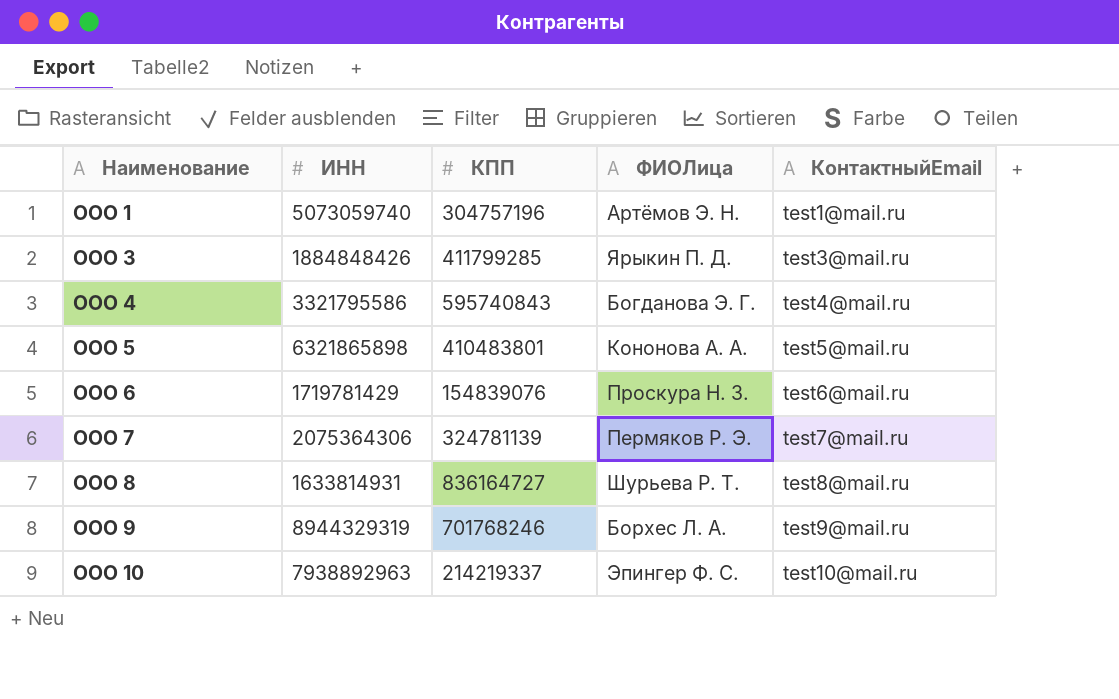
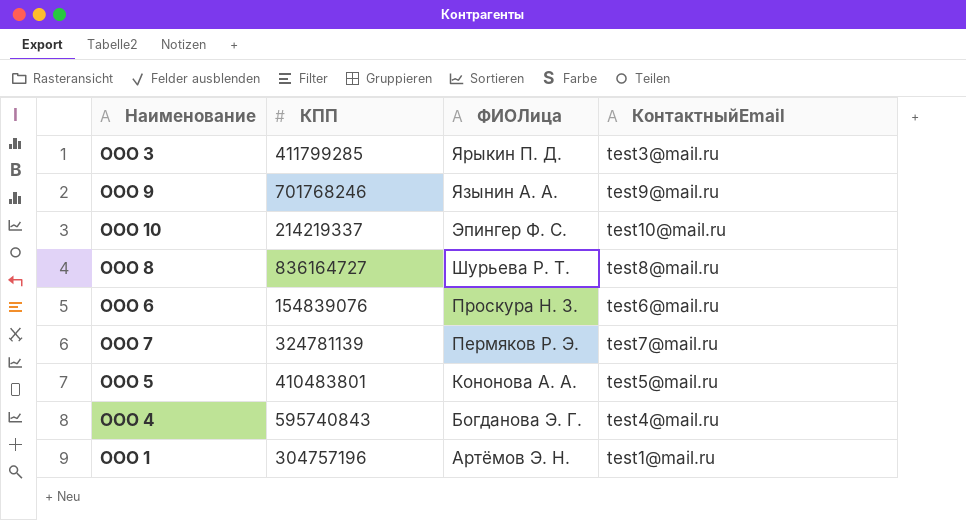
row order: Наименование ascending -> ФИОЛица descending
column ИНН | position: 2 -> none
ООО 9 | ФИОЛица: Борхес Л. А. -> Язынин А. А.

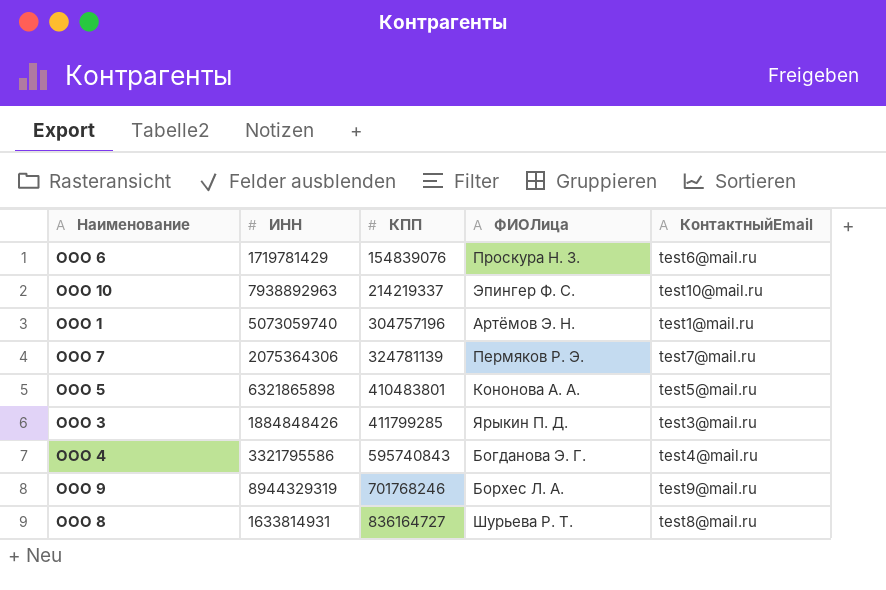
row order: ФИОЛица descending -> КПП ascending
column ИНН | position: none -> 2
ООО 9 | ФИОЛица: Язынин А. А. -> Борхес Л. А.

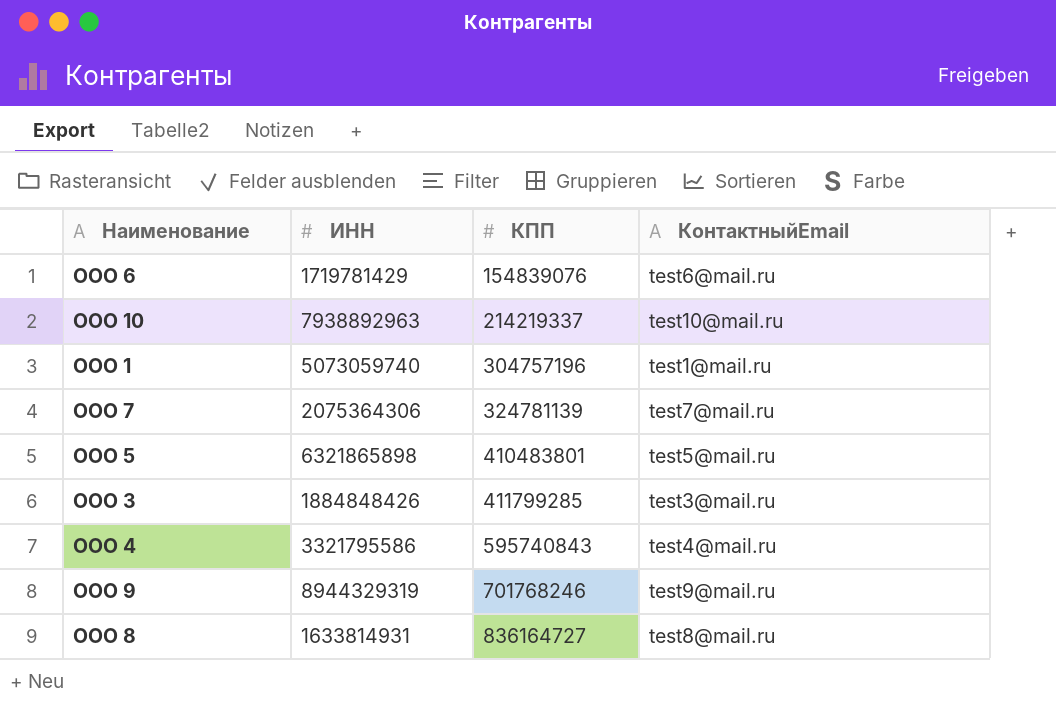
column ФИОЛица | position: 4 -> none

